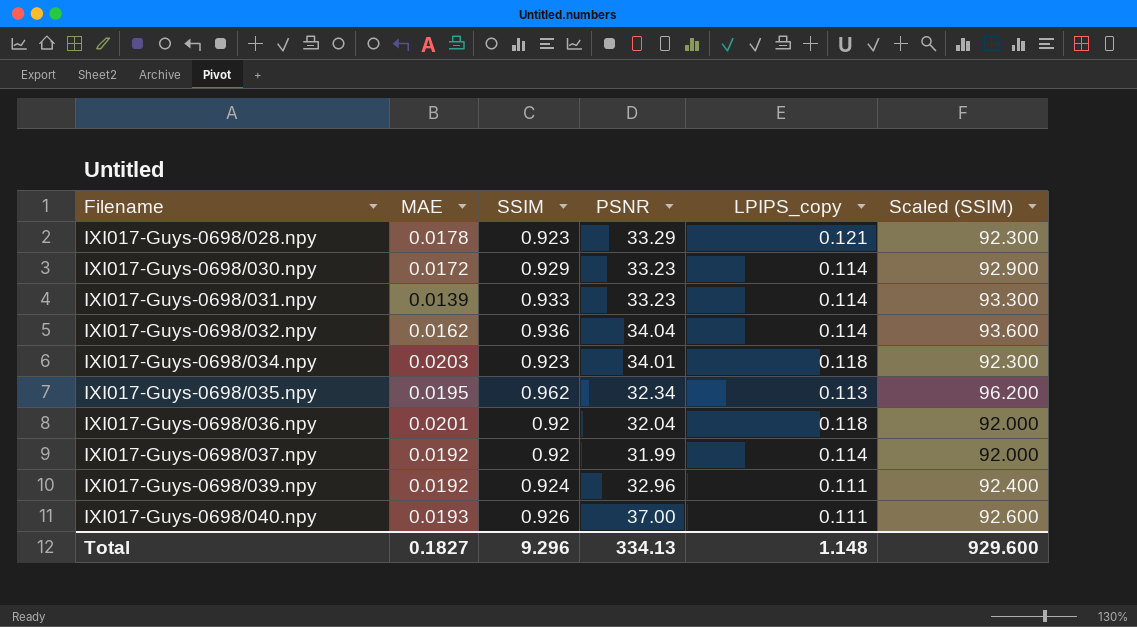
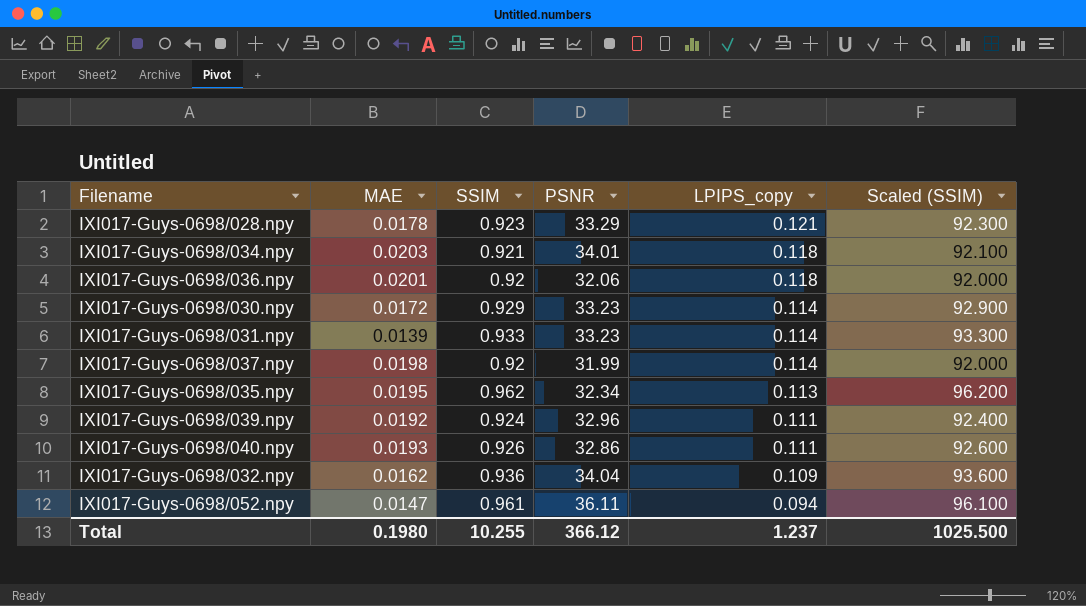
row order: Filename ascending -> LPIPS_copy descending
IXI017-Guys-0698/034.npy | SSIM: 0.923 -> 0.921
IXI017-Guys-0698/034.npy | Scaled (SSIM): 92.300 -> 92.100
IXI017-Guys-0698/036.npy | PSNR: 32.04 -> 32.06
IXI017-Guys-0698/037.npy | MAE: 0.0192 -> 0.0198
IXI017-Guys-0698/040.npy | PSNR: 37.00 -> 32.86
IXI017-Guys-0698/032.npy | LPIPS_copy: 0.114 -> 0.109
row IXI017-Guys-0698/052.npy: none -> 0.0147 | 0.961 | 36.11 | 0.094 | 96.100
Total | MAE: 0.1827 -> 0.1980
Total | SSIM: 9.296 -> 10.255
Total | PSNR: 334.13 -> 366.12
Total | LPIPS_copy: 1.148 -> 1.237
Total | Scaled (SSIM): 929.600 -> 1025.500

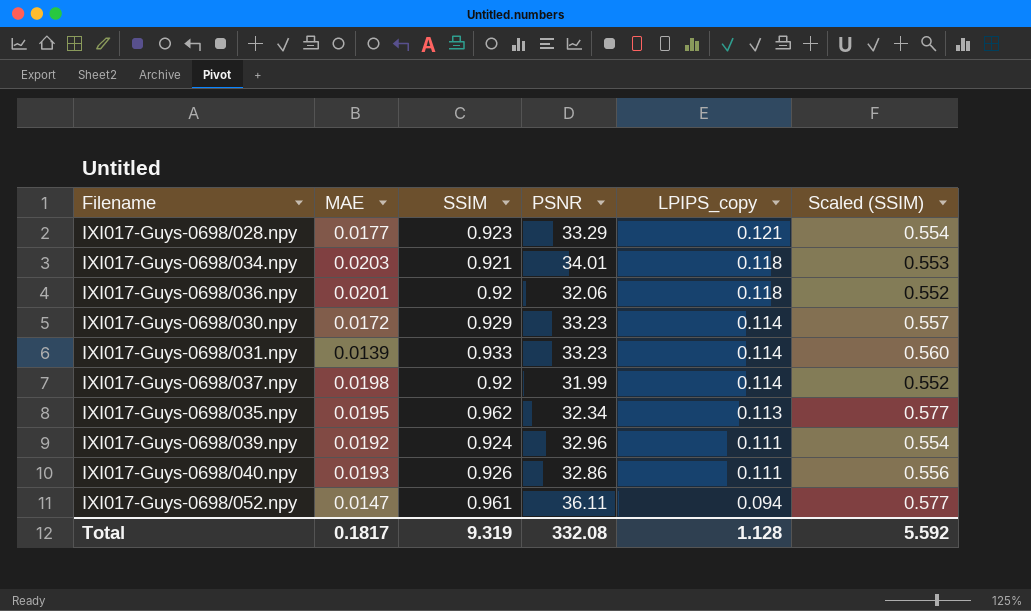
column Scaled (SSIM) | formula: [SSIM] * 100 -> [SSIM] * 0.6
row IXI017-Guys-0698/032.npy: 0.0162 | 0.936 | 34.04 | 0.109 | 93.600 -> none
IXI017-Guys-0698/028.npy | MAE: 0.0178 -> 0.0177
Total | MAE: 0.1980 -> 0.1817
Total | SSIM: 10.255 -> 9.319
Total | PSNR: 366.12 -> 332.08
Total | LPIPS_copy: 1.237 -> 1.128
Total | Scaled (SSIM): 1025.500 -> 5.592

